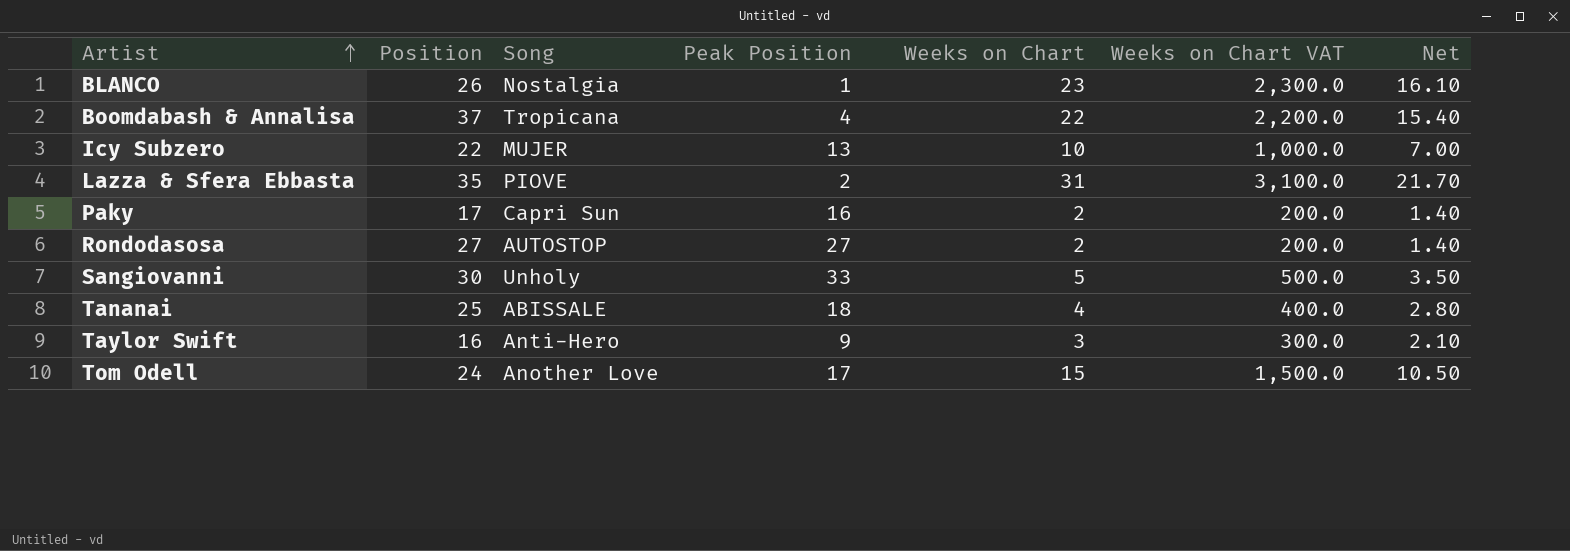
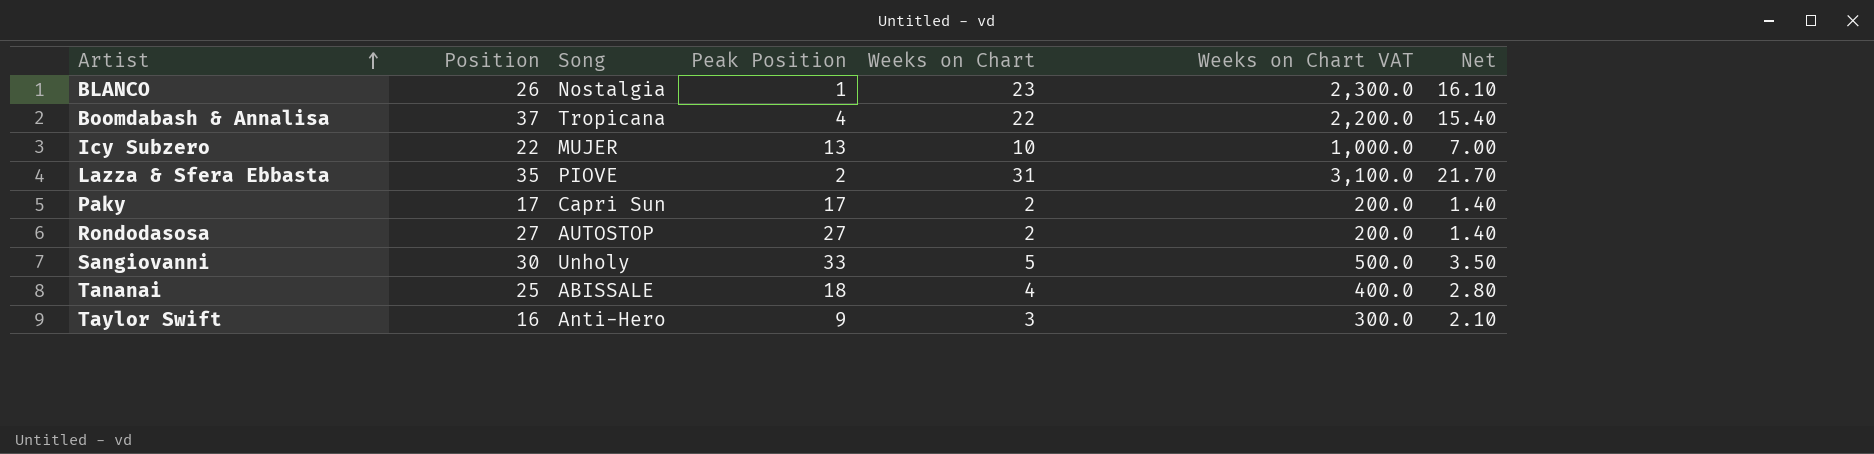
row Tom Odell: 24 | Another Love | 17 | 15 | 1,500.0 | 10.50 -> none
Paky | Peak Position: 16 -> 17

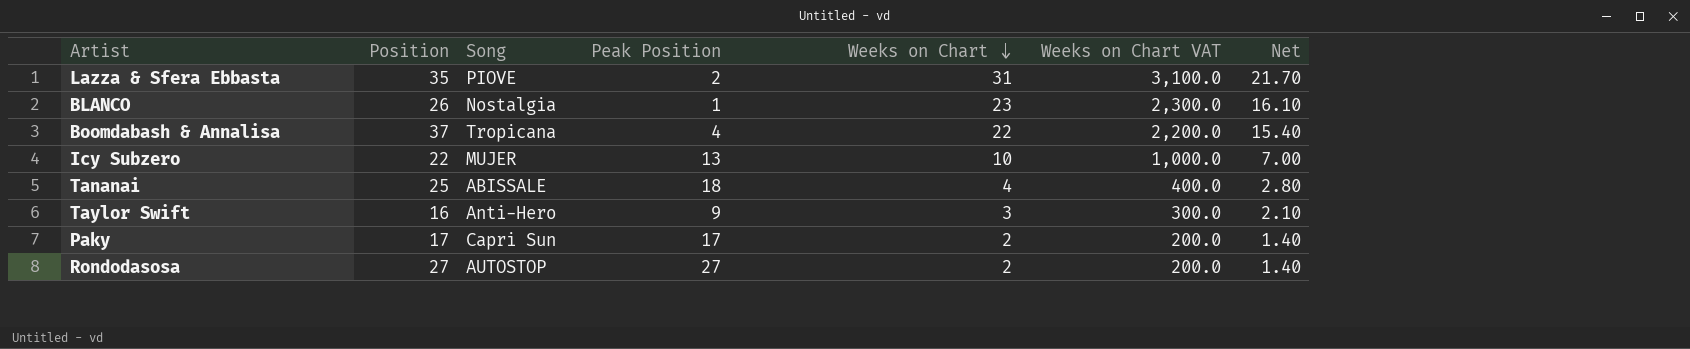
row order: Artist ascending -> Weeks on Chart descending
row Sangiovanni: 30 | Unholy | 33 | 5 | 500.0 | 3.50 -> none

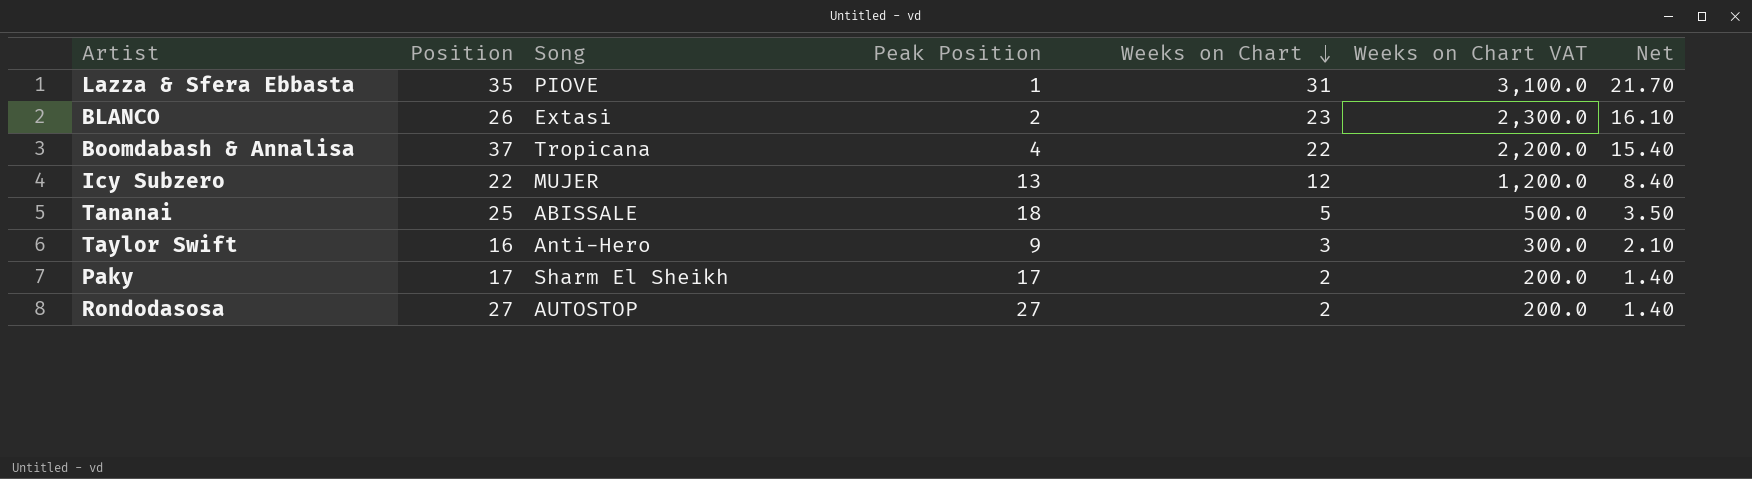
Lazza & Sfera Ebbasta | Peak Position: 2 -> 1
BLANCO | Song: Nostalgia -> Extasi
BLANCO | Peak Position: 1 -> 2
Icy Subzero | Weeks on Chart: 10 -> 12
Icy Subzero | Weeks on Chart VAT: 1,000.0 -> 1,200.0
Icy Subzero | Net: 7.00 -> 8.40
Tananai | Weeks on Chart: 4 -> 5
Tananai | Weeks on Chart VAT: 400.0 -> 500.0
Tananai | Net: 2.80 -> 3.50
Paky | Song: Capri Sun -> Sharm El Sheikh

